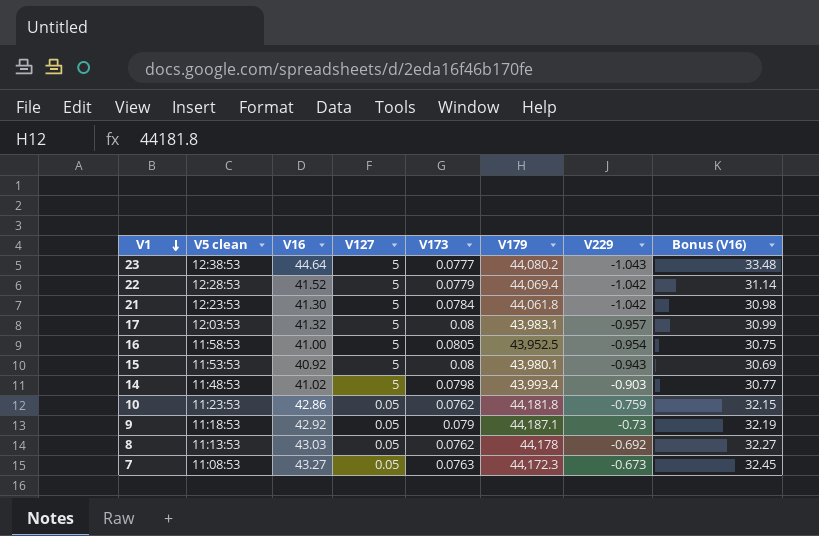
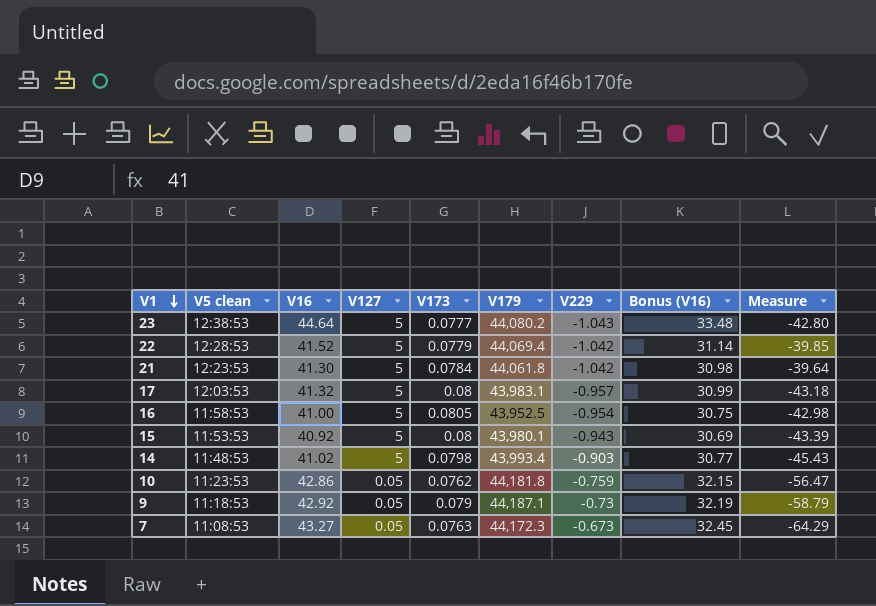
column Measure | formula: none -> [V16] / [V229]
row 8: 11:13:53 | 43.03 | 0.05 | 0.0762 | 44,178 | -0.692 | 32.27 -> none

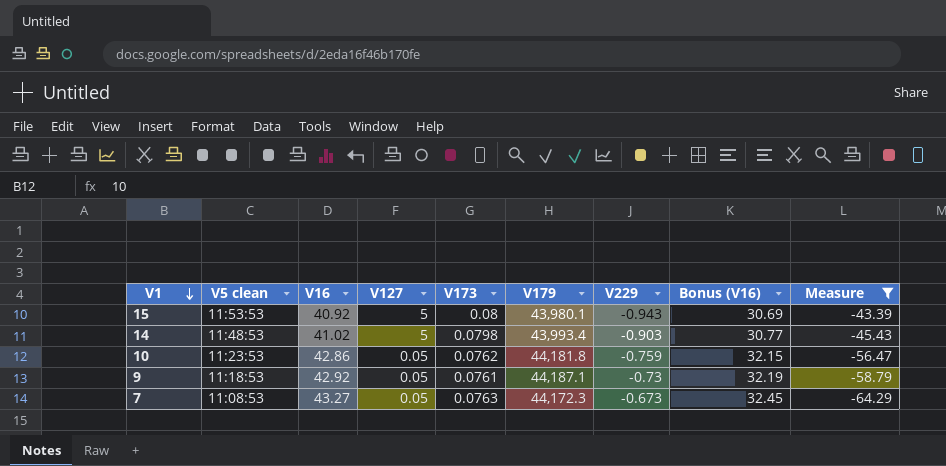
filter: none -> Measure <= -43.39
9 | V173: 0.079 -> 0.0761

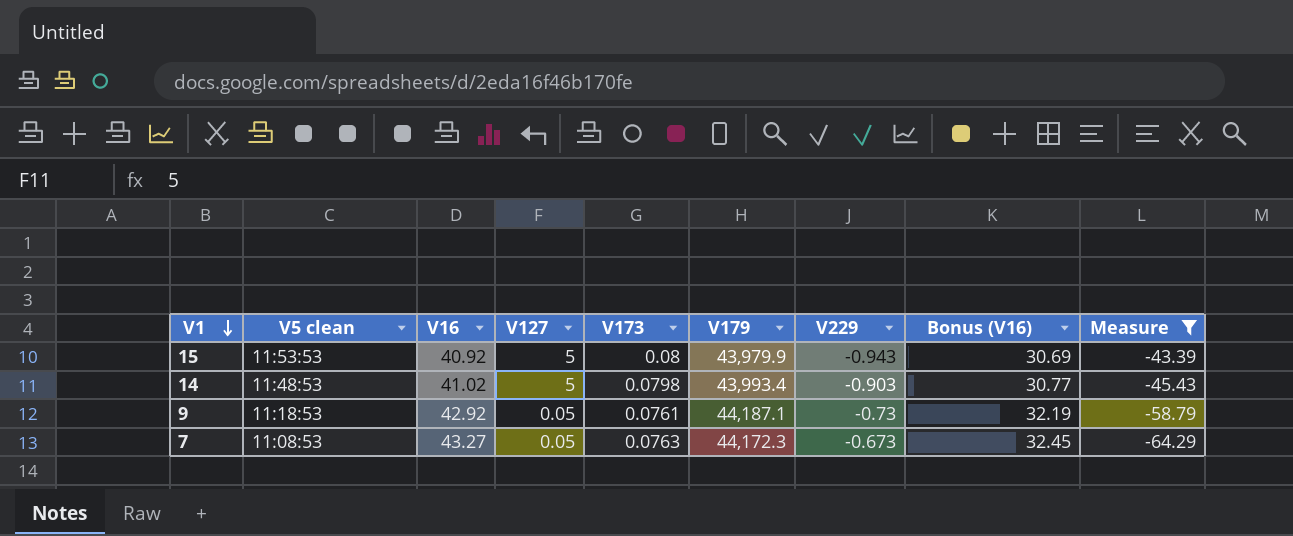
row 10: 11:23:53 | 42.86 | 0.05 | 0.0762 | 44,181.8 | -0.759 | 32.15 | -56.47 -> none
15 | V179: 43,980.1 -> 43,979.9

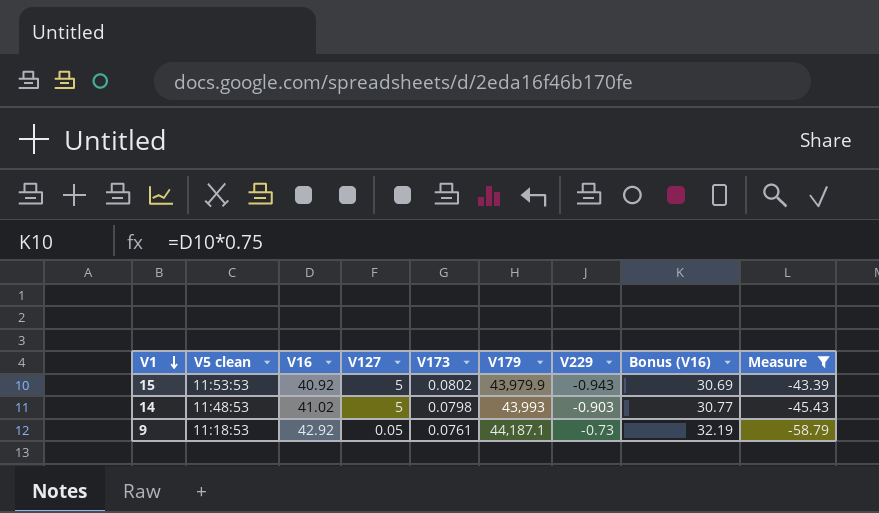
row 7: 11:08:53 | 43.27 | 0.05 | 0.0763 | 44,172.3 | -0.673 | 32.45 | -64.29 -> none
15 | V173: 0.08 -> 0.0802
14 | V179: 43,993.4 -> 43,993

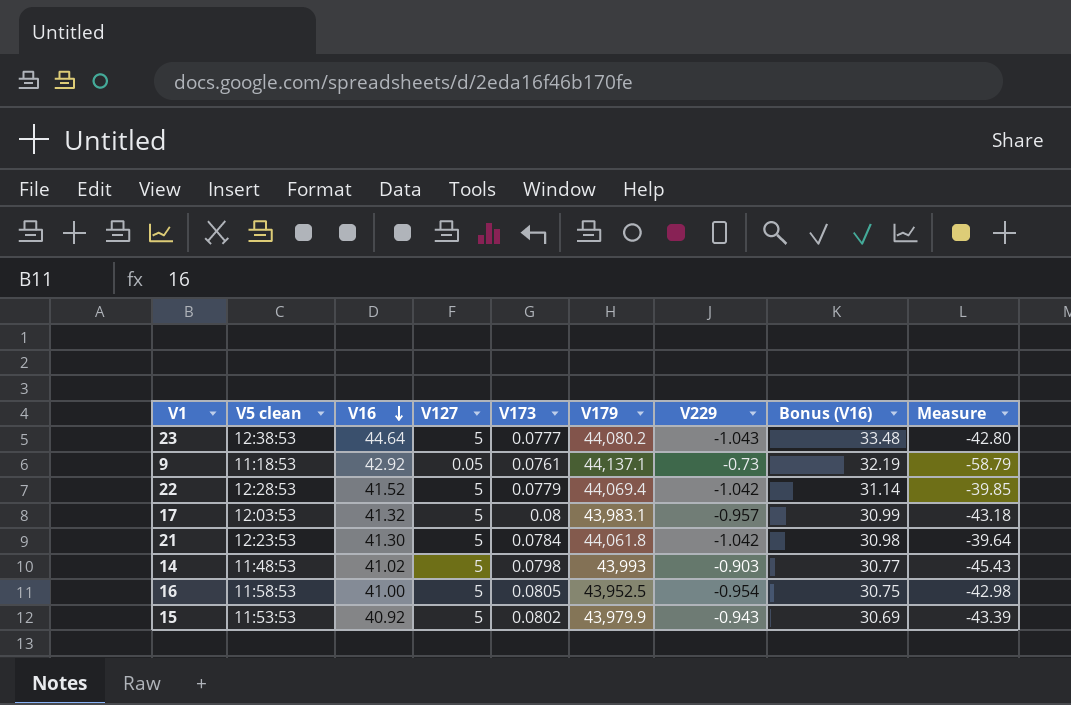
filter: Measure <= -43.39 -> none
row order: V1 descending -> V16 descending
9 | V179: 44,187.1 -> 44,137.1

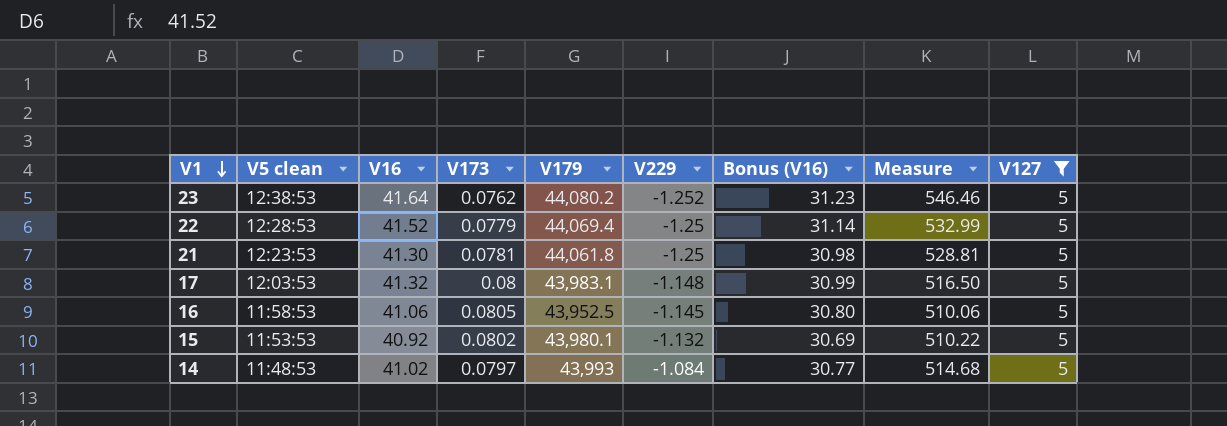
filter: none -> V127 = 5
row order: V16 descending -> V1 descending
column Measure | formula: [V16] / [V229] -> [V16] / [V173]
column V127 | position: 4 -> 9
23 | V16: 44.64 -> 41.64
23 | V173: 0.0777 -> 0.0762
23 | V229: -1.043 -> -1.252
23 | Bonus (V16): 33.48 -> 31.23
22 | V229: -1.042 -> -1.25
21 | V173: 0.0784 -> 0.0781
21 | V229: -1.042 -> -1.25
17 | V229: -0.957 -> -1.148
16 | V16: 41.00 -> 41.06
16 | V229: -0.954 -> -1.145
16 | Bonus (V16): 30.75 -> 30.80
15 | V179: 43,979.9 -> 43,980.1
15 | V229: -0.943 -> -1.132
14 | V173: 0.0798 -> 0.0797
14 | V229: -0.903 -> -1.084

